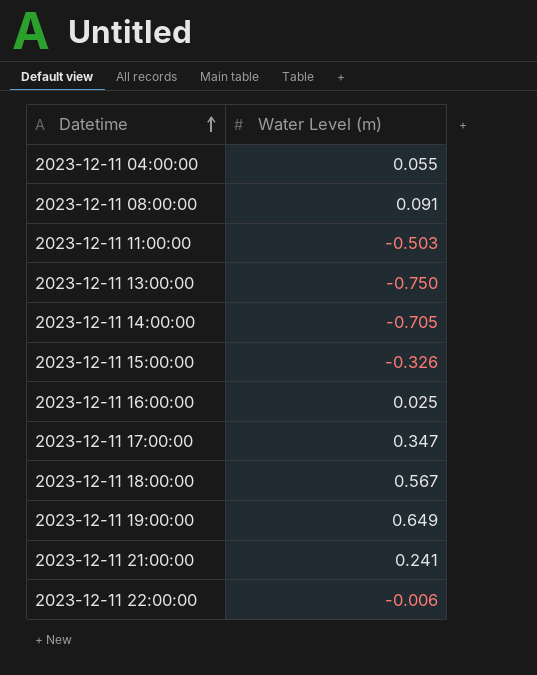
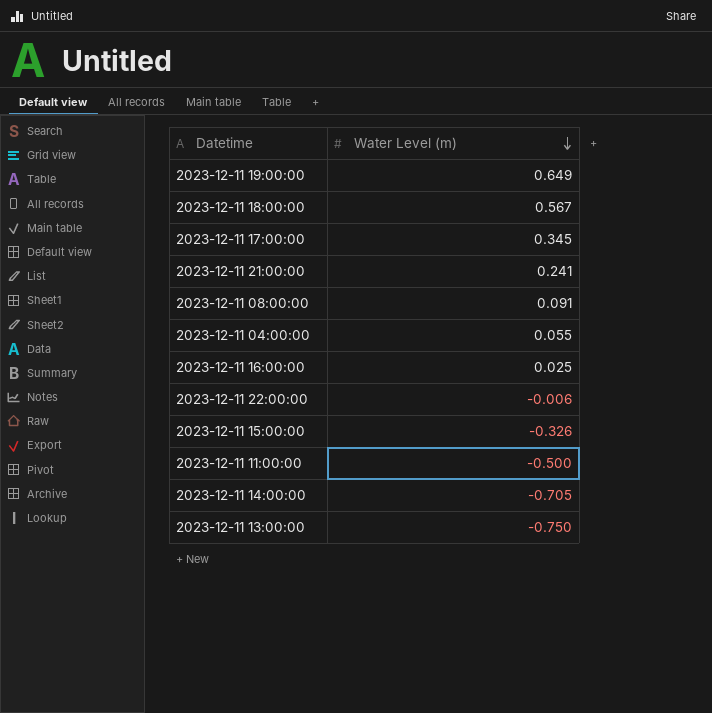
row order: Datetime ascending -> Water Level (m) descending
2023-12-11 17:00:00 | Water Level (m): 0.347 -> 0.345
2023-12-11 11:00:00 | Water Level (m): -0.503 -> -0.500

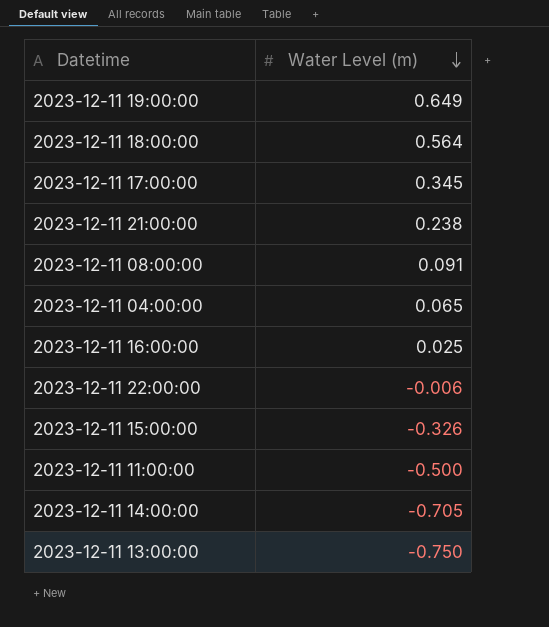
2023-12-11 18:00:00 | Water Level (m): 0.567 -> 0.564
2023-12-11 21:00:00 | Water Level (m): 0.241 -> 0.238
2023-12-11 04:00:00 | Water Level (m): 0.055 -> 0.065

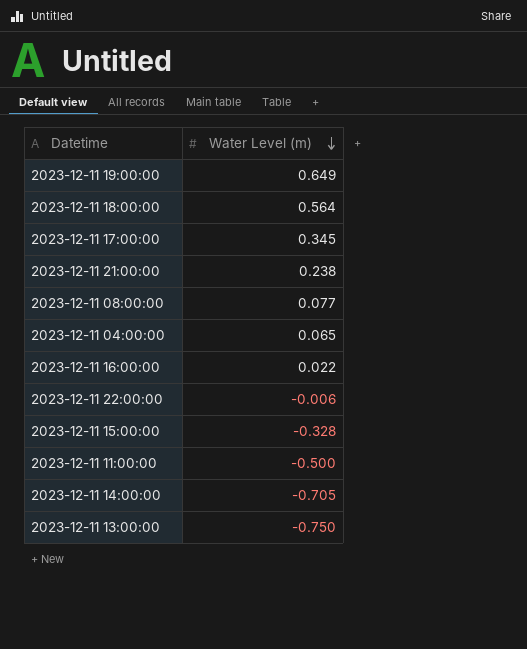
2023-12-11 08:00:00 | Water Level (m): 0.091 -> 0.077
2023-12-11 16:00:00 | Water Level (m): 0.025 -> 0.022
2023-12-11 15:00:00 | Water Level (m): -0.326 -> -0.328

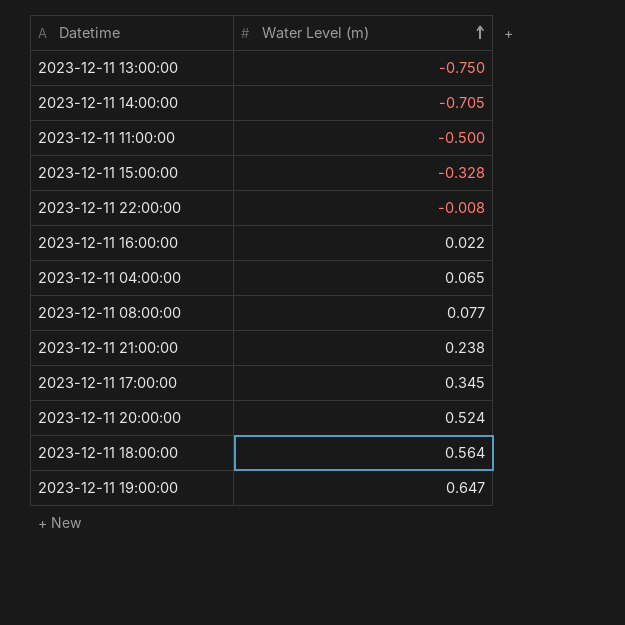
row order: Water Level (m) descending -> Water Level (m) ascending
2023-12-11 22:00:00 | Water Level (m): -0.006 -> -0.008
row 2023-12-11 20:00:00: none -> 0.524
2023-12-11 19:00:00 | Water Level (m): 0.649 -> 0.647

